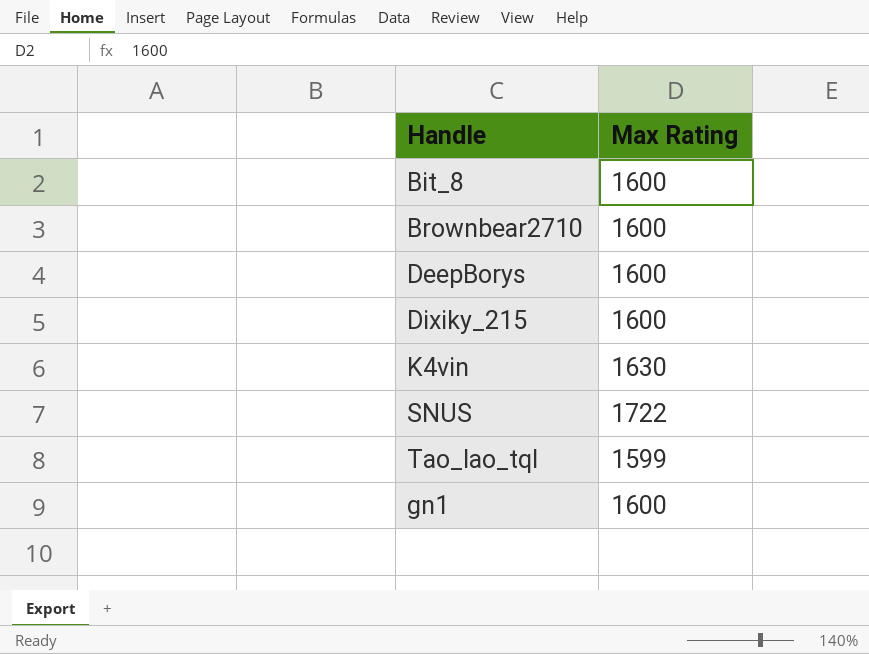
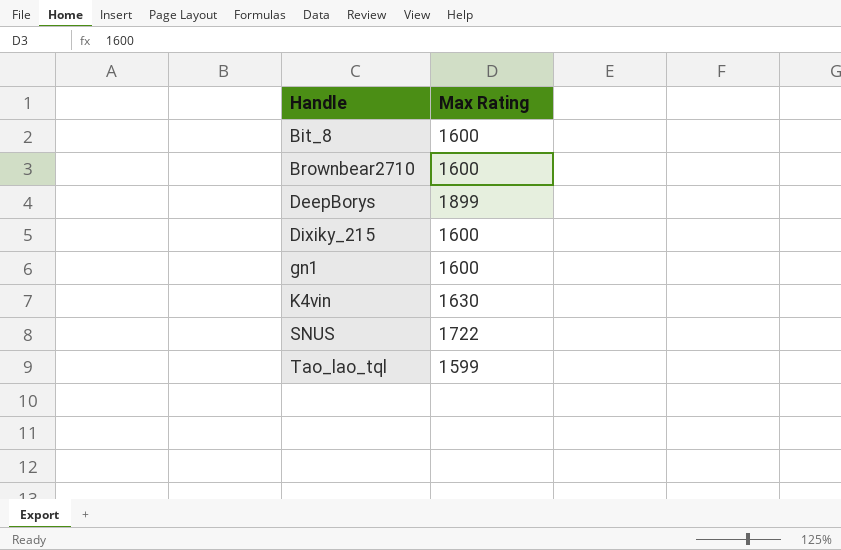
row order: none -> Handle ascending
DeepBorys | Max Rating: 1600 -> 1899

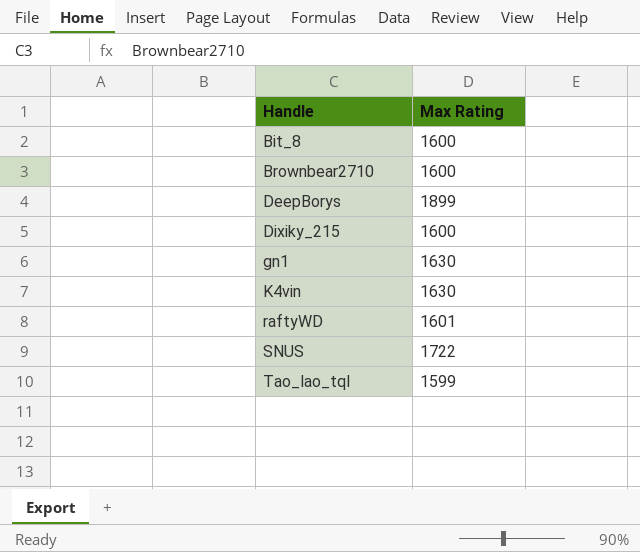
gn1 | Max Rating: 1600 -> 1630
row raftyWD: none -> 1601

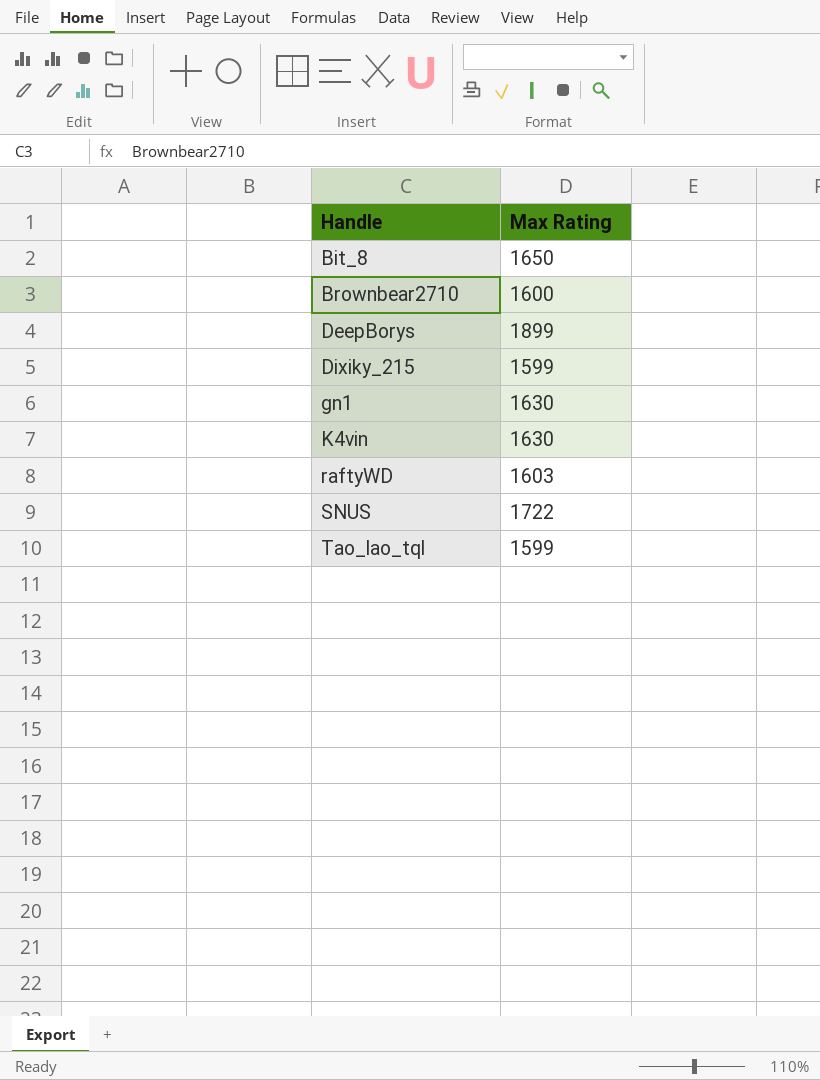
Bit_8 | Max Rating: 1600 -> 1650
Dixiky_215 | Max Rating: 1600 -> 1599
raftyWD | Max Rating: 1601 -> 1603

